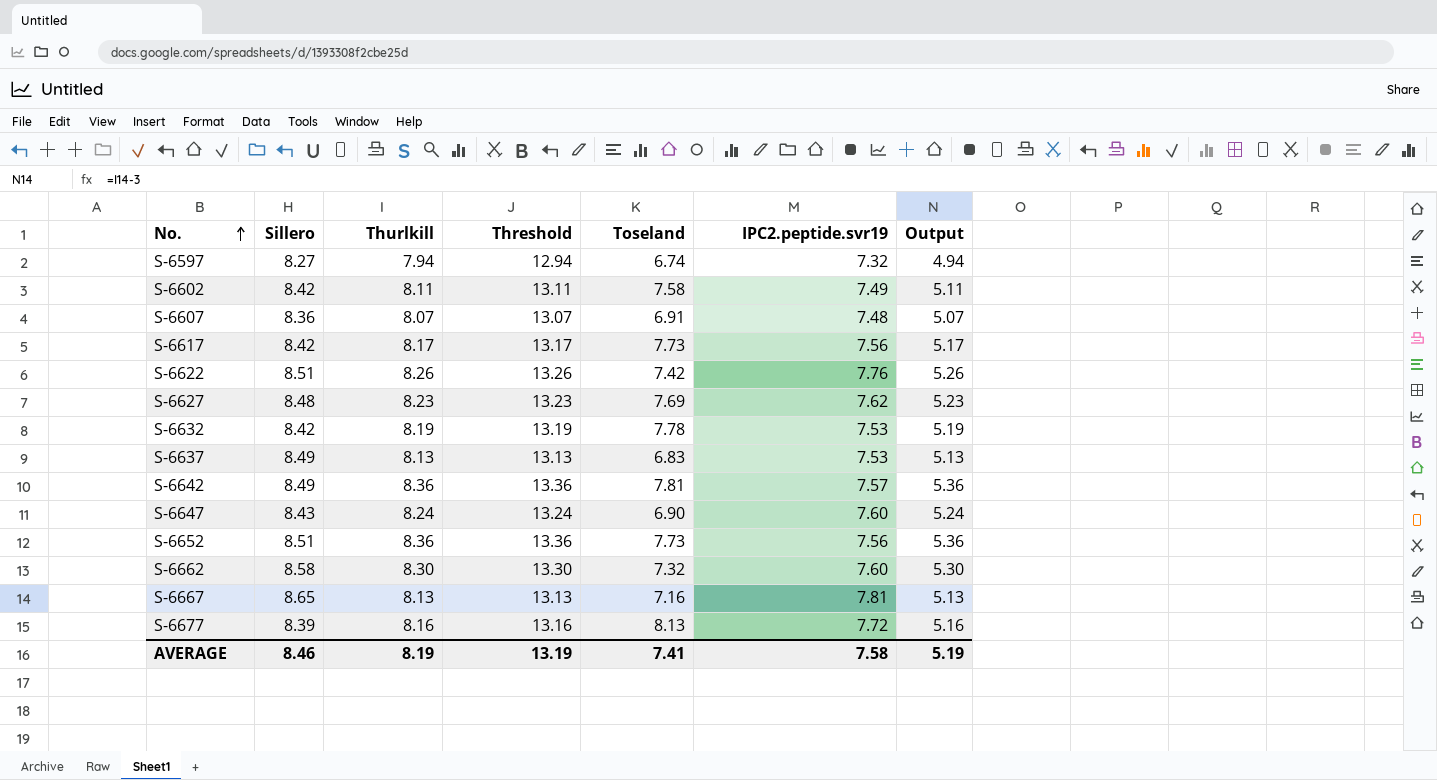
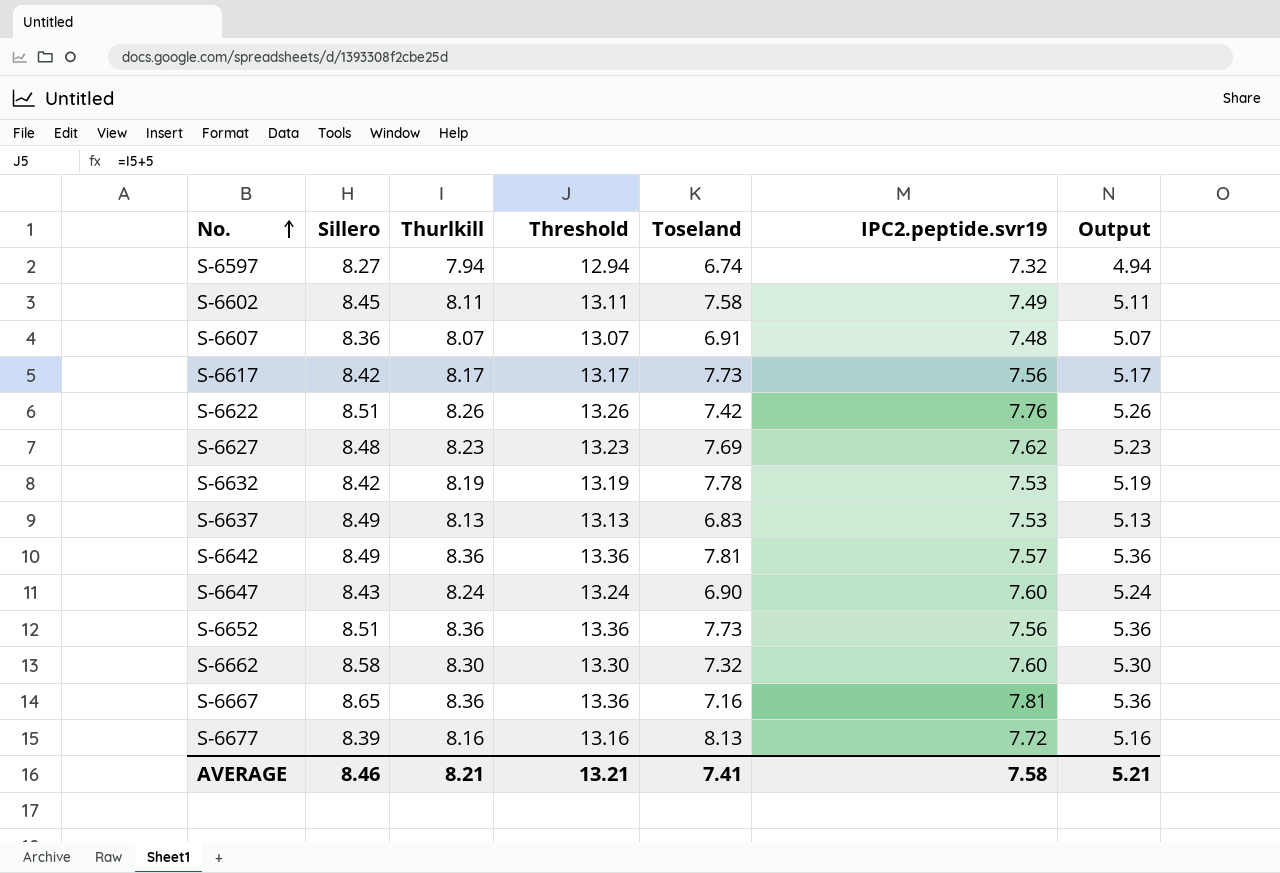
S-6602 | Sillero: 8.42 -> 8.45
S-6667 | Thurlkill: 8.13 -> 8.36
S-6667 | Threshold: 13.13 -> 13.36
S-6667 | Output: 5.13 -> 5.36
AVERAGE | Thurlkill: 8.19 -> 8.21
AVERAGE | Threshold: 13.19 -> 13.21
AVERAGE | Output: 5.19 -> 5.21

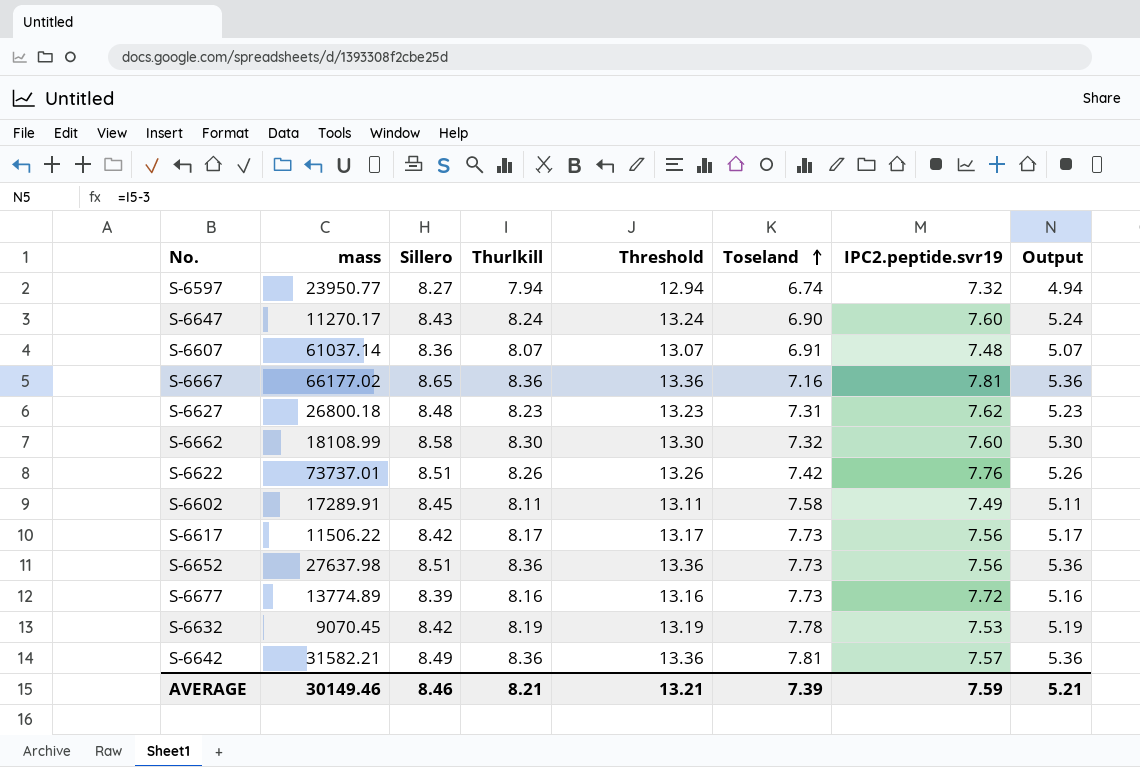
row order: No. ascending -> Toseland ascending
column mass | position: none -> 2
row S-6637: 8.49 | 8.13 | 13.13 | 6.83 | 7.53 | 5.13 -> none
S-6627 | Toseland: 7.69 -> 7.31
S-6677 | Toseland: 8.13 -> 7.73
AVERAGE | Toseland: 7.41 -> 7.39
AVERAGE | IPC2.peptide.svr19: 7.58 -> 7.59

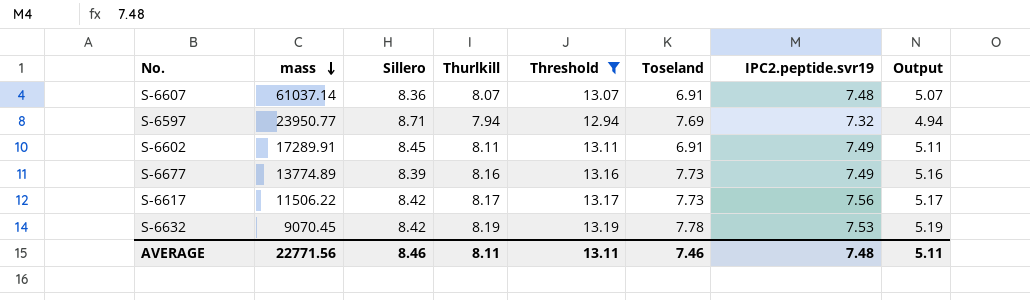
filter: none -> Threshold <= 13.19
row order: Toseland ascending -> mass descending
S-6597 | Sillero: 8.27 -> 8.71
S-6597 | Toseland: 6.74 -> 7.69
S-6602 | Toseland: 7.58 -> 6.91
S-6677 | IPC2.peptide.svr19: 7.72 -> 7.49
AVERAGE | mass: 30149.46 -> 22771.56
AVERAGE | Thurlkill: 8.21 -> 8.11
AVERAGE | Threshold: 13.21 -> 13.11
AVERAGE | Toseland: 7.39 -> 7.46
AVERAGE | IPC2.peptide.svr19: 7.59 -> 7.48
AVERAGE | Output: 5.21 -> 5.11

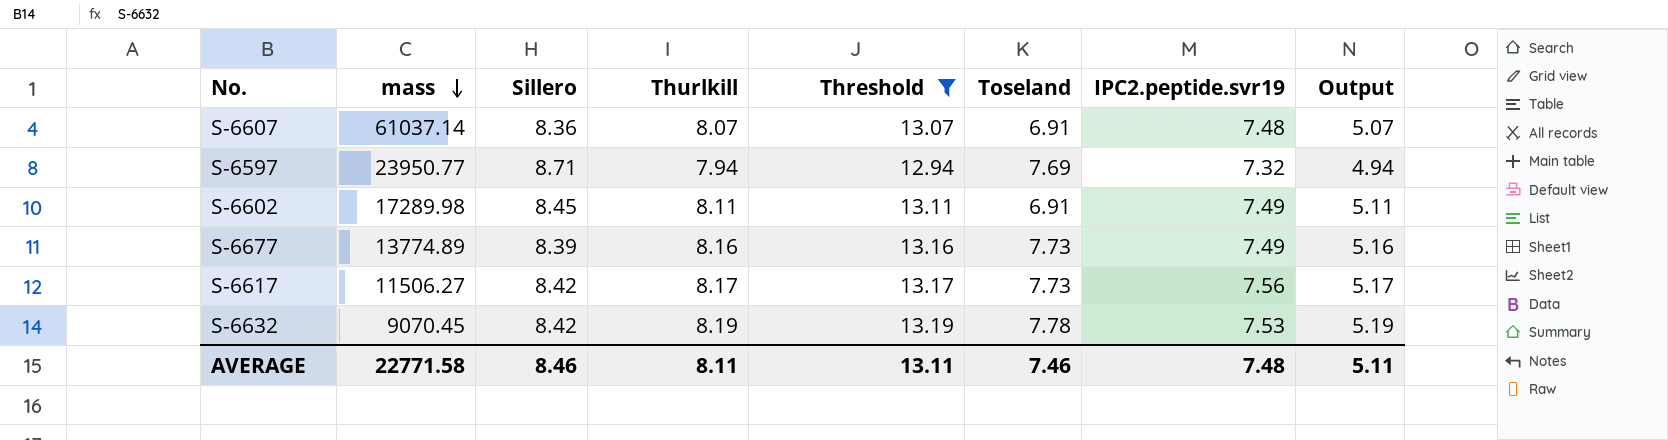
S-6602 | mass: 17289.91 -> 17289.98
S-6617 | mass: 11506.22 -> 11506.27
AVERAGE | mass: 22771.56 -> 22771.58

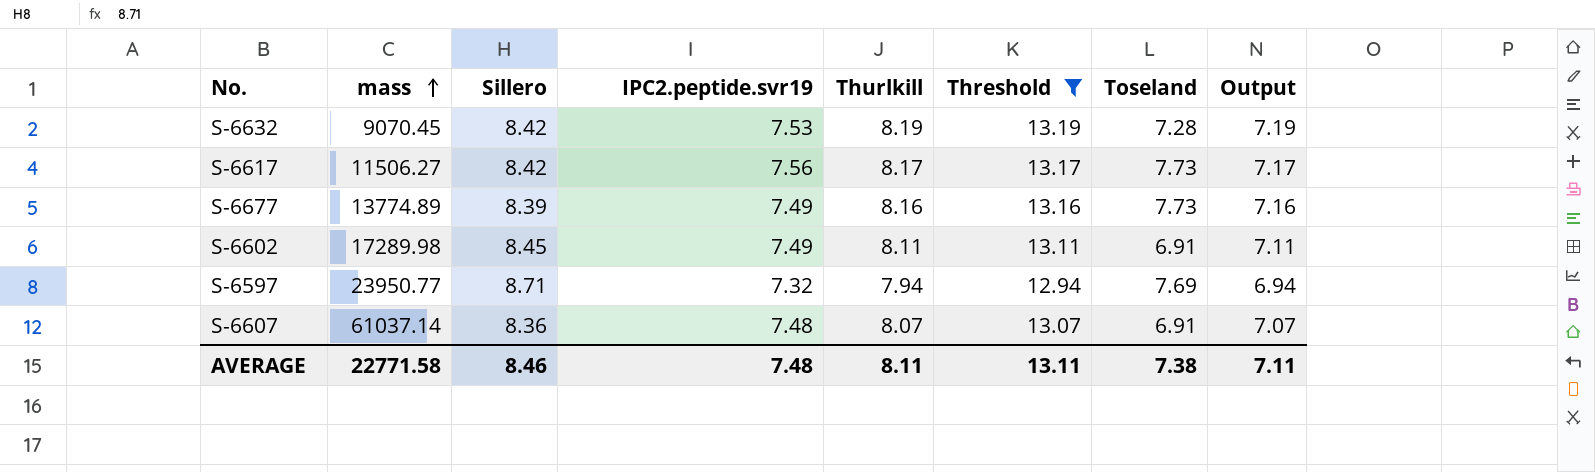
row order: mass descending -> mass ascending
column IPC2.peptide.svr19 | position: 7 -> 4
column Output | formula: [Thurlkill] - 3 -> [Thurlkill] - 1
S-6632 | Toseland: 7.78 -> 7.28
AVERAGE | Toseland: 7.46 -> 7.38
AVERAGE | Output: 5.11 -> 7.11

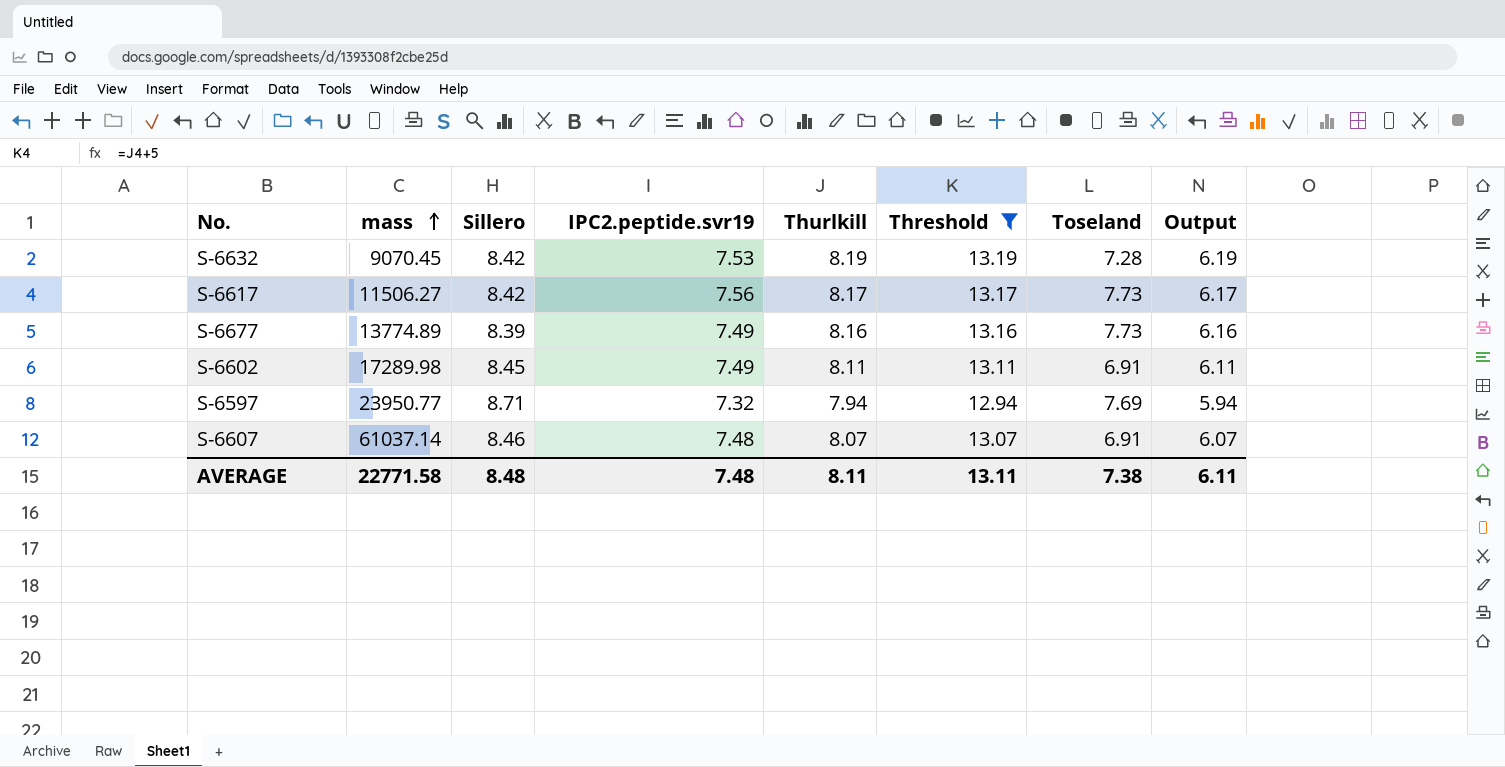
column Output | formula: [Thurlkill] - 1 -> [Thurlkill] - 2
S-6607 | Sillero: 8.36 -> 8.46
AVERAGE | Sillero: 8.46 -> 8.48
AVERAGE | Output: 7.11 -> 6.11

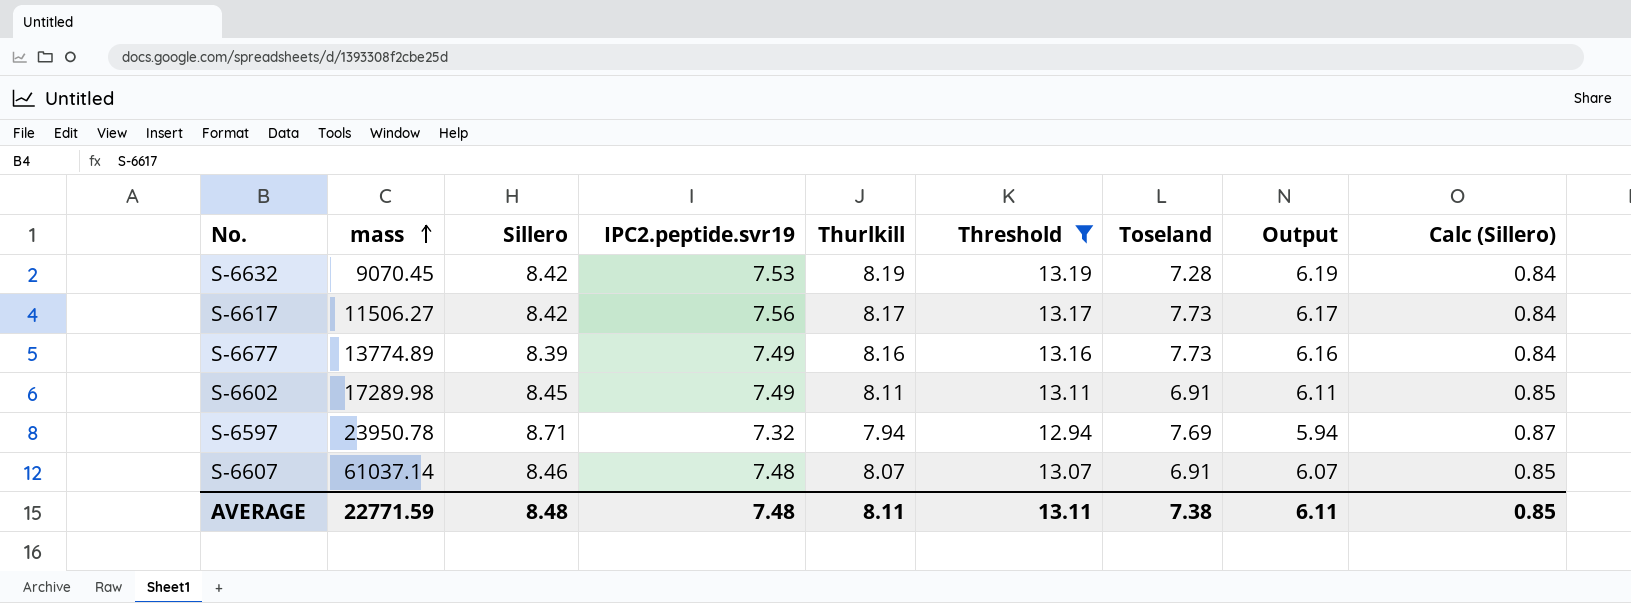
column Calc (Sillero) | formula: none -> [Sillero] * 0.1
S-6597 | mass: 23950.77 -> 23950.78
AVERAGE | mass: 22771.58 -> 22771.59

